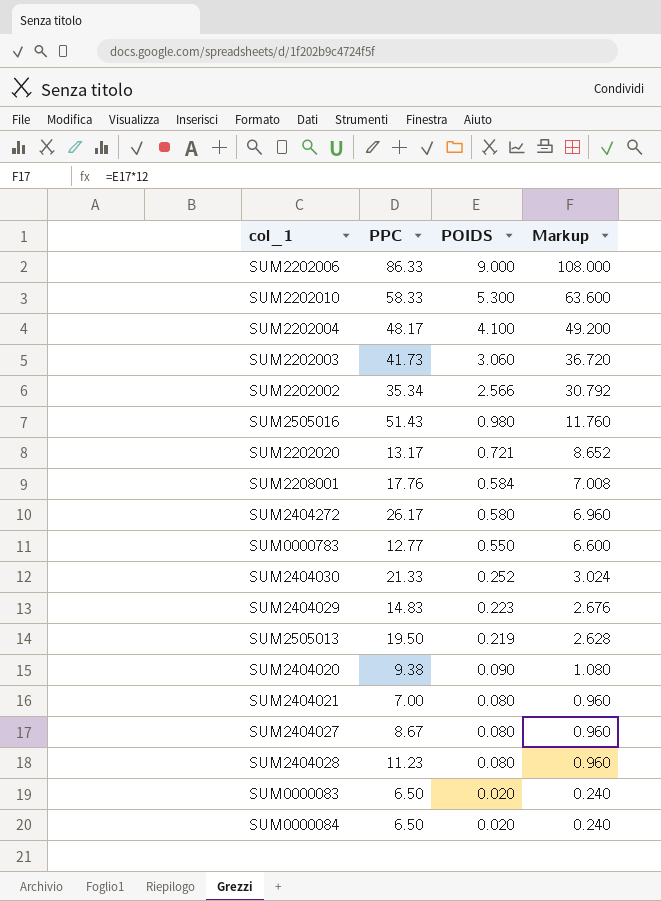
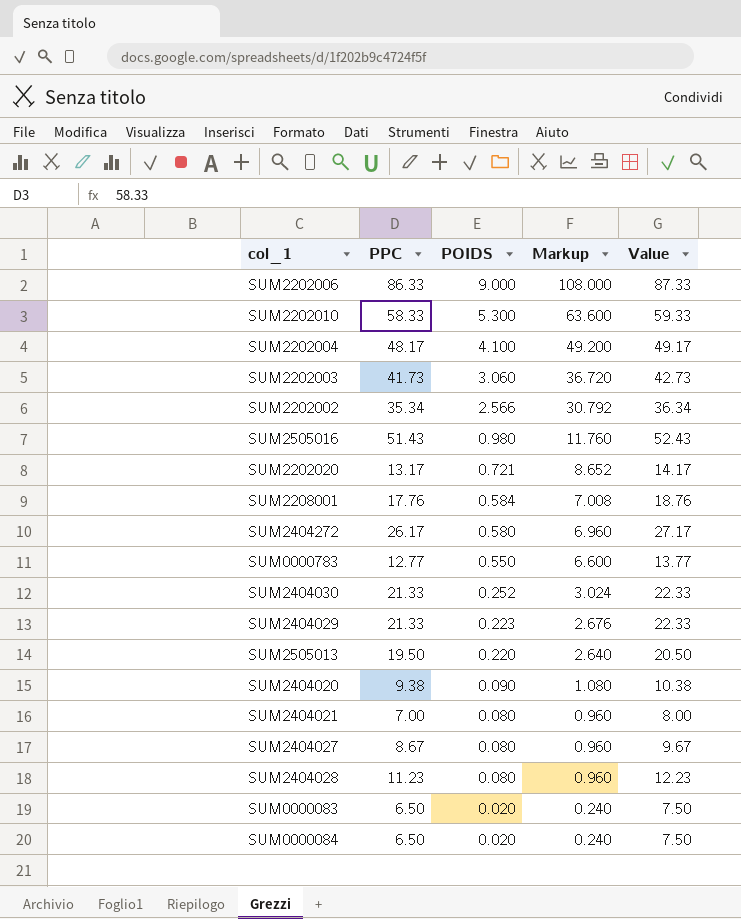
column Value | formula: none -> [PPC] + 1
SUM2404029 | PPC: 14.83 -> 21.33
SUM2505013 | POIDS: 0.219 -> 0.220
SUM2505013 | Markup: 2.628 -> 2.640

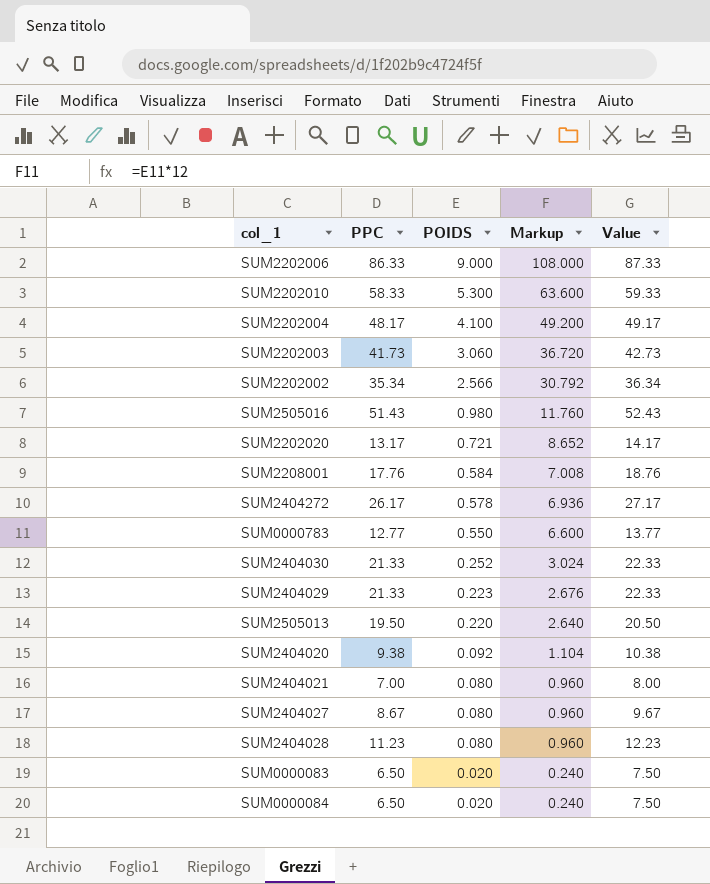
SUM2404272 | POIDS: 0.580 -> 0.578
SUM2404272 | Markup: 6.960 -> 6.936
SUM2404020 | POIDS: 0.090 -> 0.092
SUM2404020 | Markup: 1.080 -> 1.104

